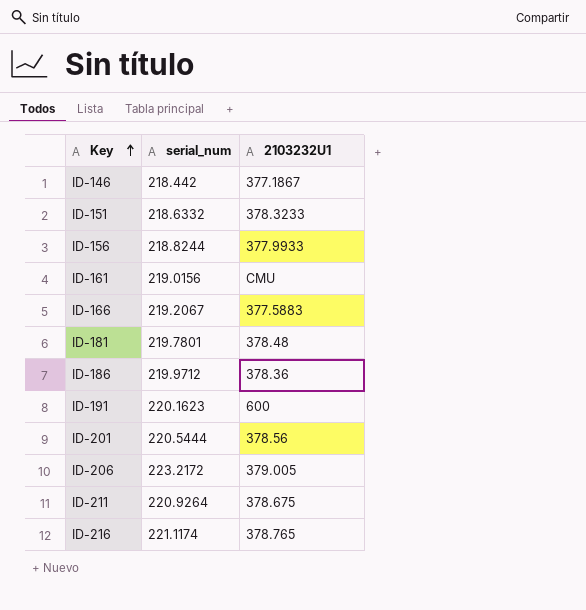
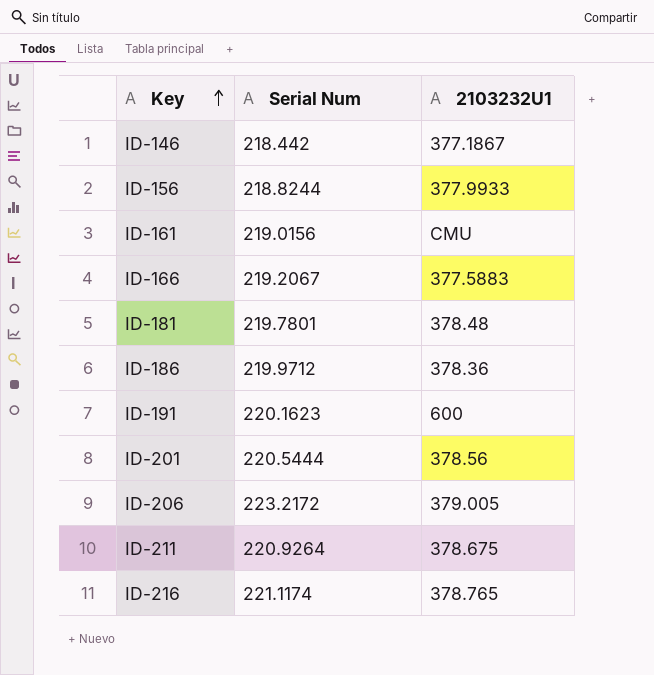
column name: serial_num -> Serial Num
row ID-151: 218.6332 | 378.3233 -> none

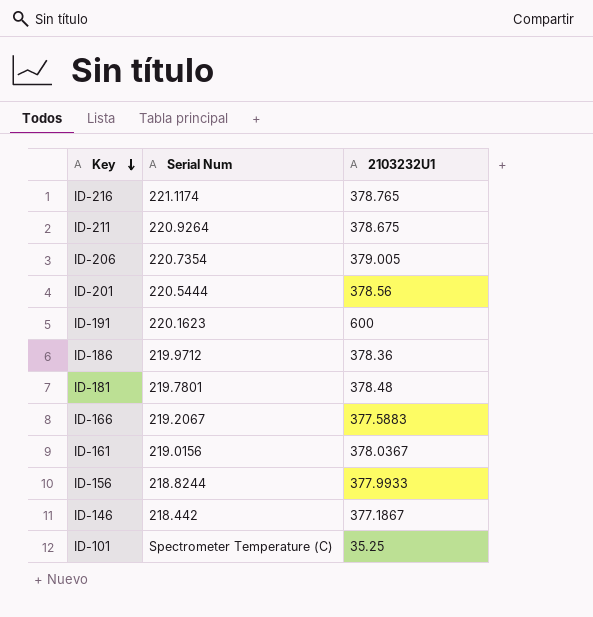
row order: Key ascending -> Key descending
ID-206 | Serial Num: 223.2172 -> 220.7354
ID-161 | 2103232U1: CMU -> 378.0367
row ID-101: none -> Spectrometer Temperature (C) | 35.25

